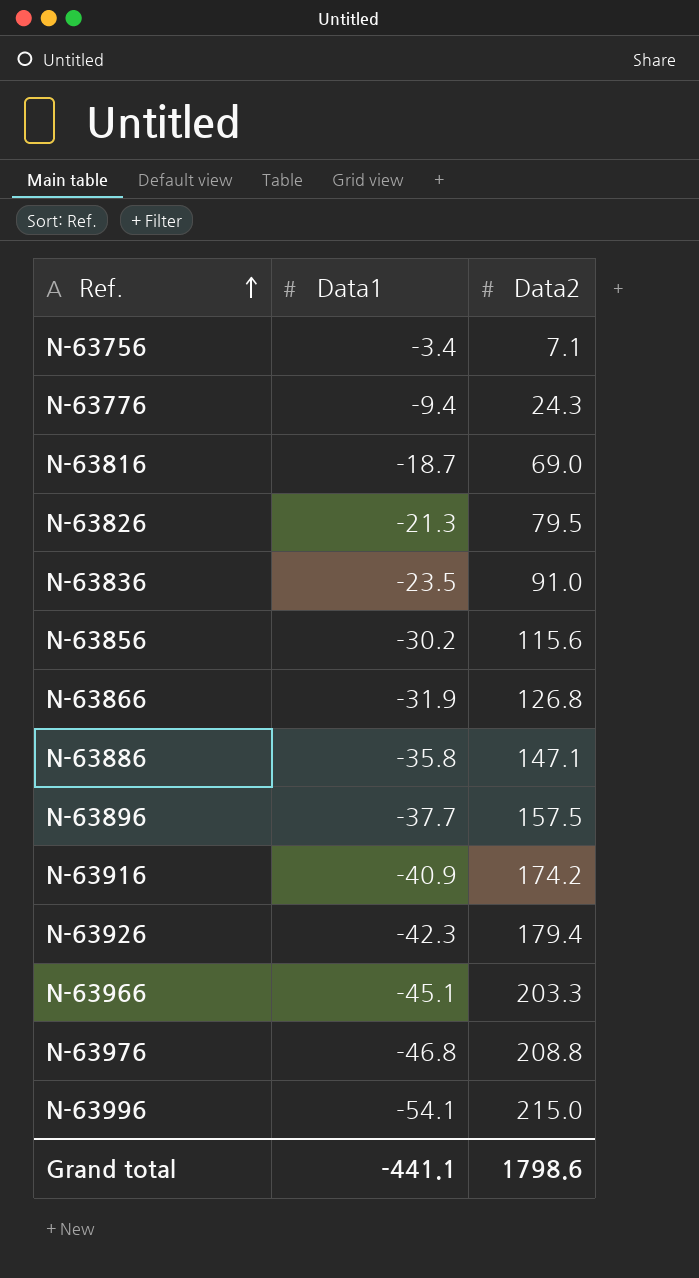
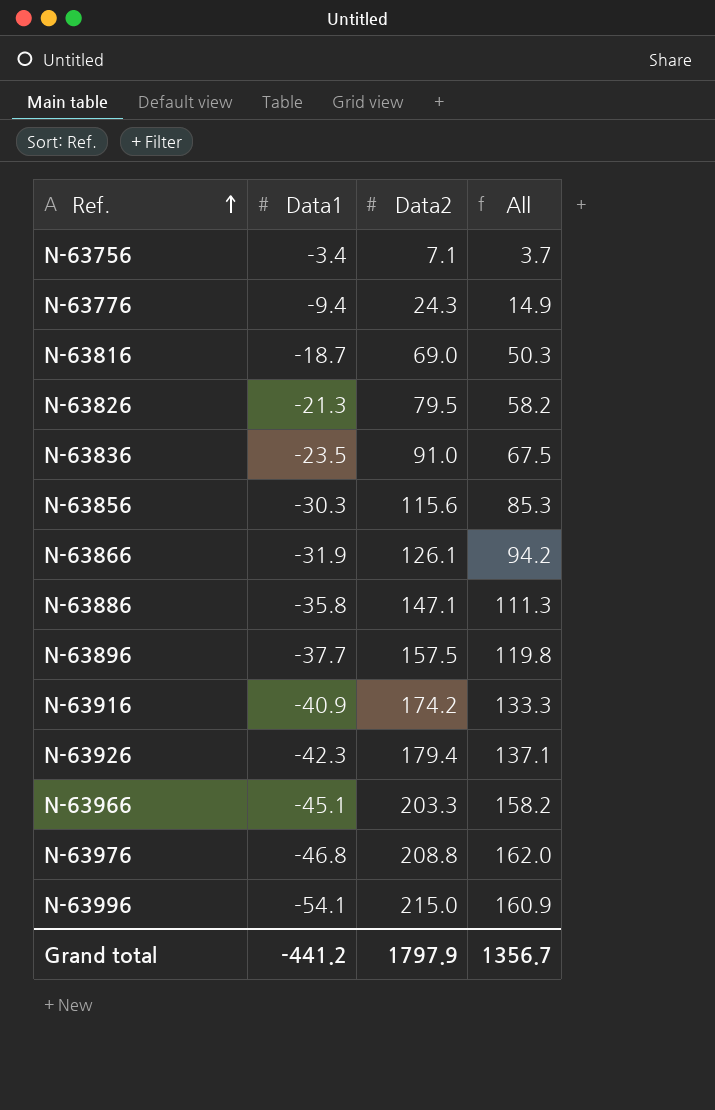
column All | formula: none -> [Data1] + [Data2]
N-63856 | Data1: -30.2 -> -30.3
N-63866 | Data2: 126.8 -> 126.1
Grand total | Data1: -441.1 -> -441.2
Grand total | Data2: 1798.6 -> 1797.9

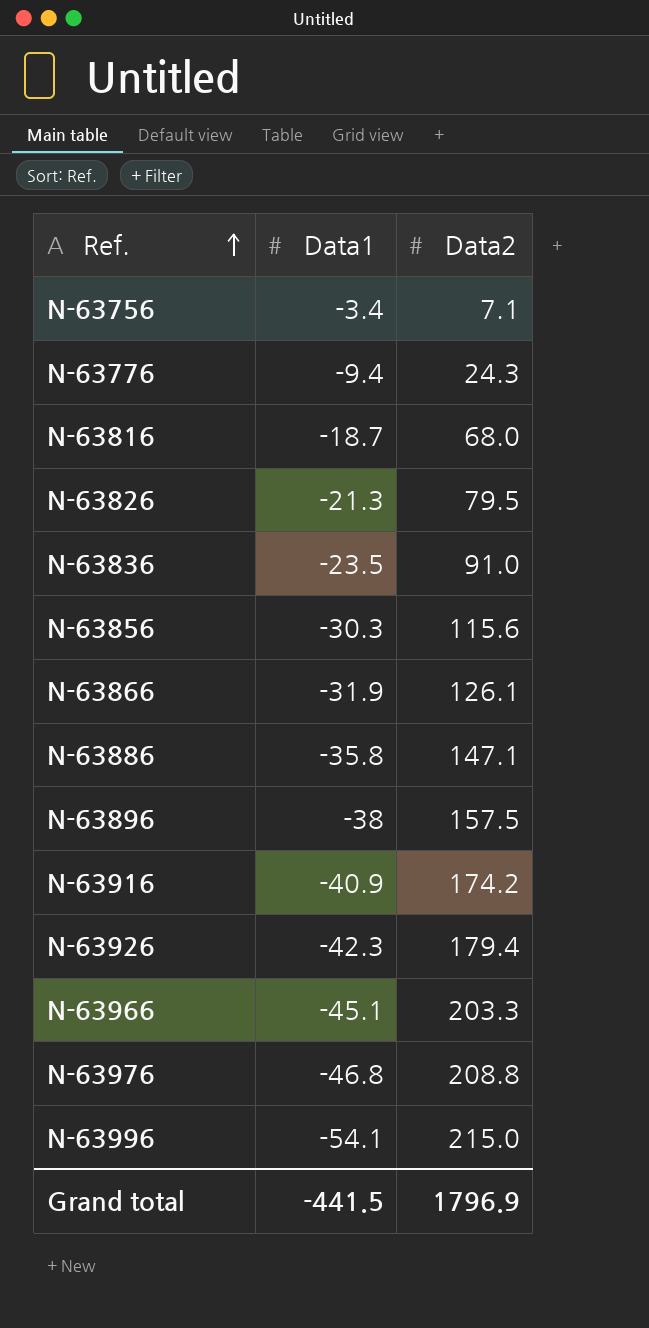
column All | formula: [Data1] + [Data2] -> none
N-63816 | Data2: 69.0 -> 68.0
N-63896 | Data1: -37.7 -> -38
Grand total | Data1: -441.2 -> -441.5
Grand total | Data2: 1797.9 -> 1796.9

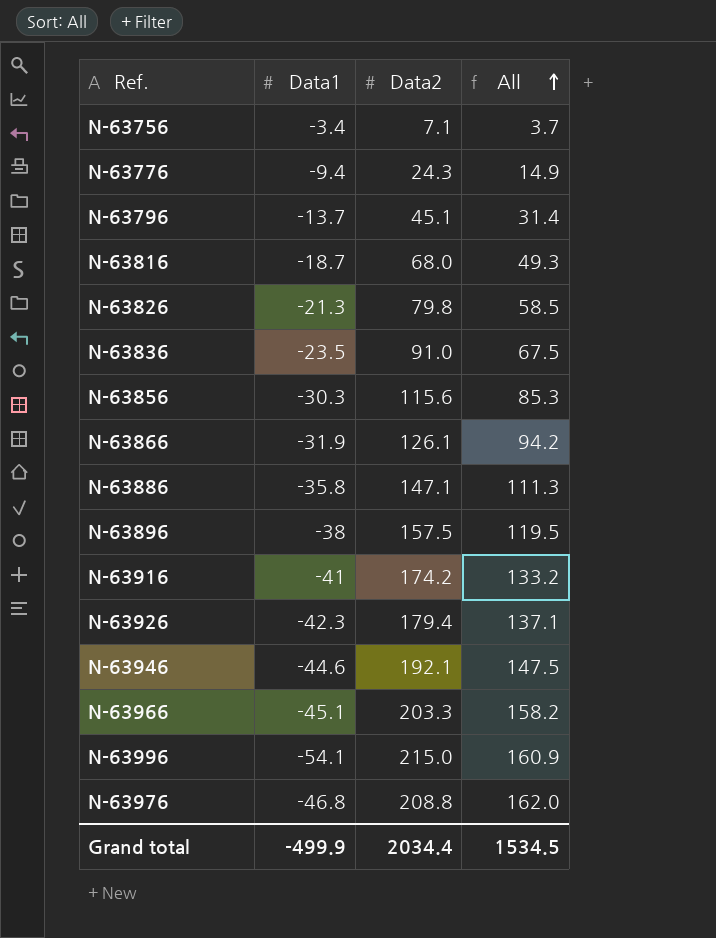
row order: Ref. ascending -> All ascending
column All | formula: none -> [Data1] + [Data2]
row N-63796: none -> -13.7 | 45.1 | 31.4
N-63826 | Data2: 79.5 -> 79.8
N-63916 | Data1: -40.9 -> -41
row N-63946: none -> -44.6 | 192.1 | 147.5
Grand total | Data1: -441.5 -> -499.9
Grand total | Data2: 1796.9 -> 2034.4

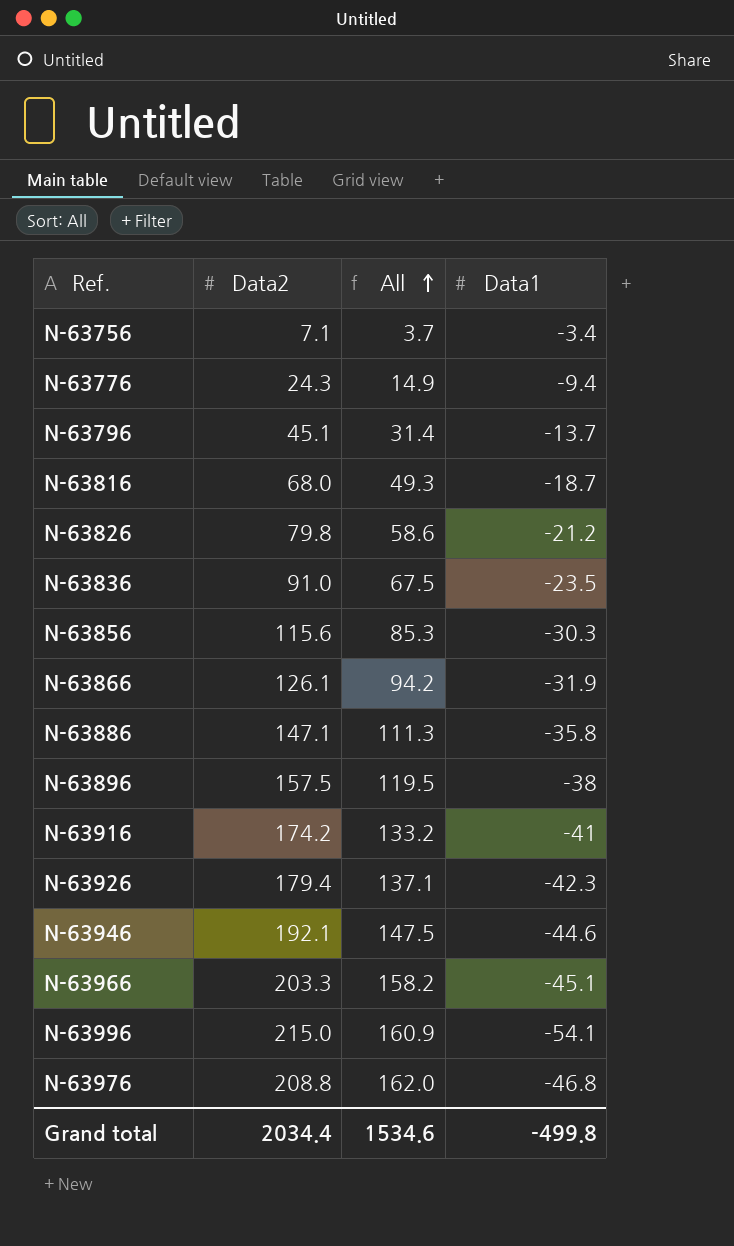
column Data1 | position: 2 -> 4
N-63826 | All: 58.5 -> 58.6
N-63826 | Data1: -21.3 -> -21.2
Grand total | All: 1534.5 -> 1534.6
Grand total | Data1: -499.9 -> -499.8

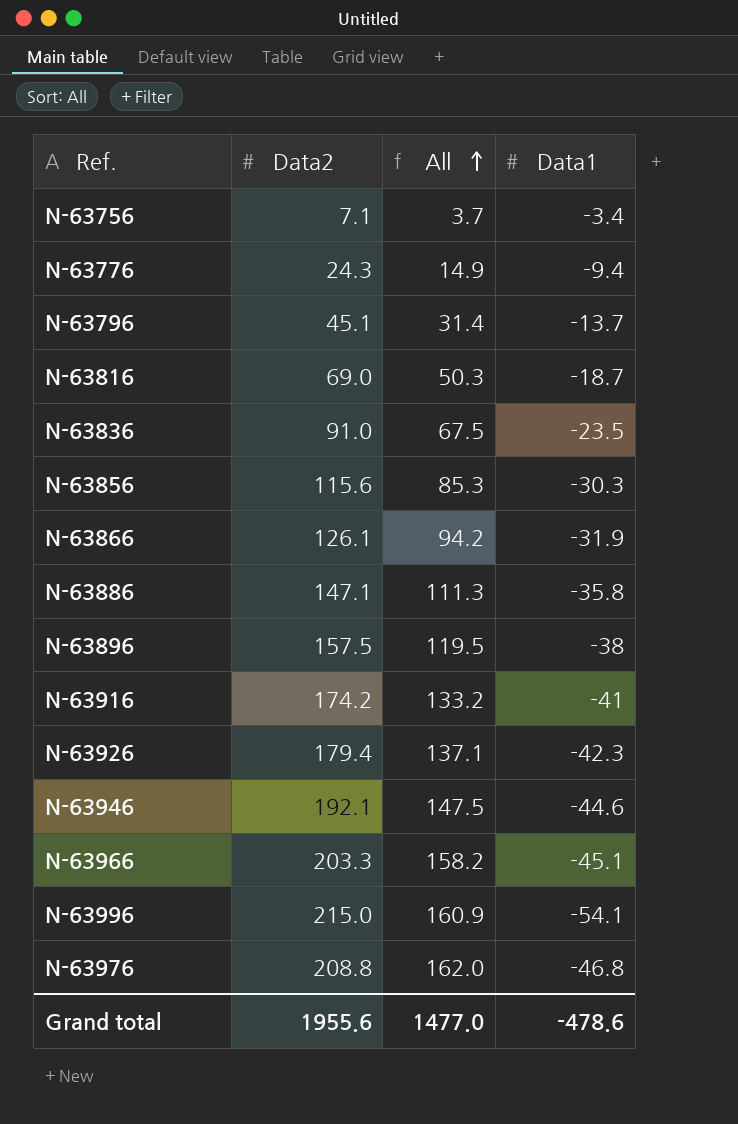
row N-63826: 79.8 | 58.6 | -21.2 -> none
N-63816 | Data2: 68.0 -> 69.0
N-63816 | All: 49.3 -> 50.3
Grand total | Data2: 2034.4 -> 1955.6
Grand total | All: 1534.6 -> 1477.0
Grand total | Data1: -499.8 -> -478.6

